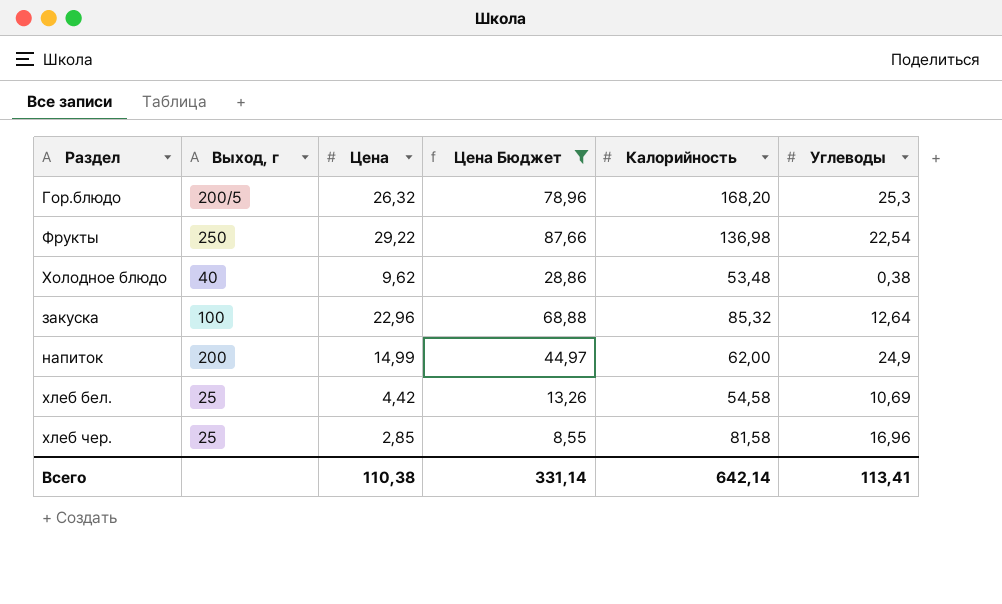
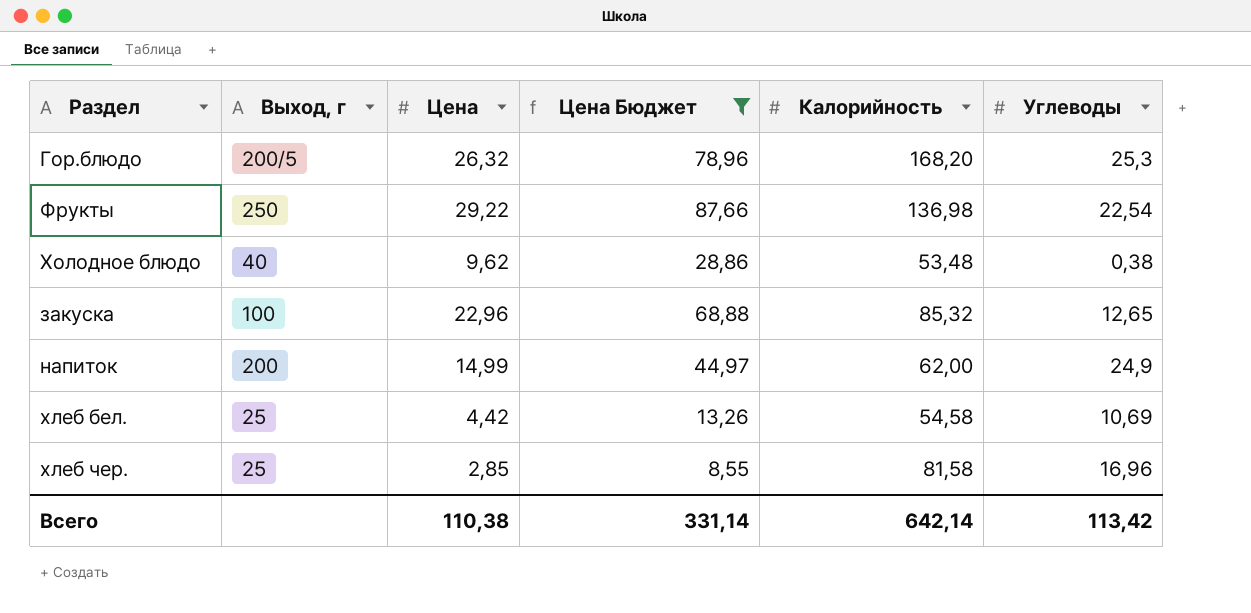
закуска | Углеводы: 12,64 -> 12,65
Всего | Углеводы: 113,41 -> 113,42

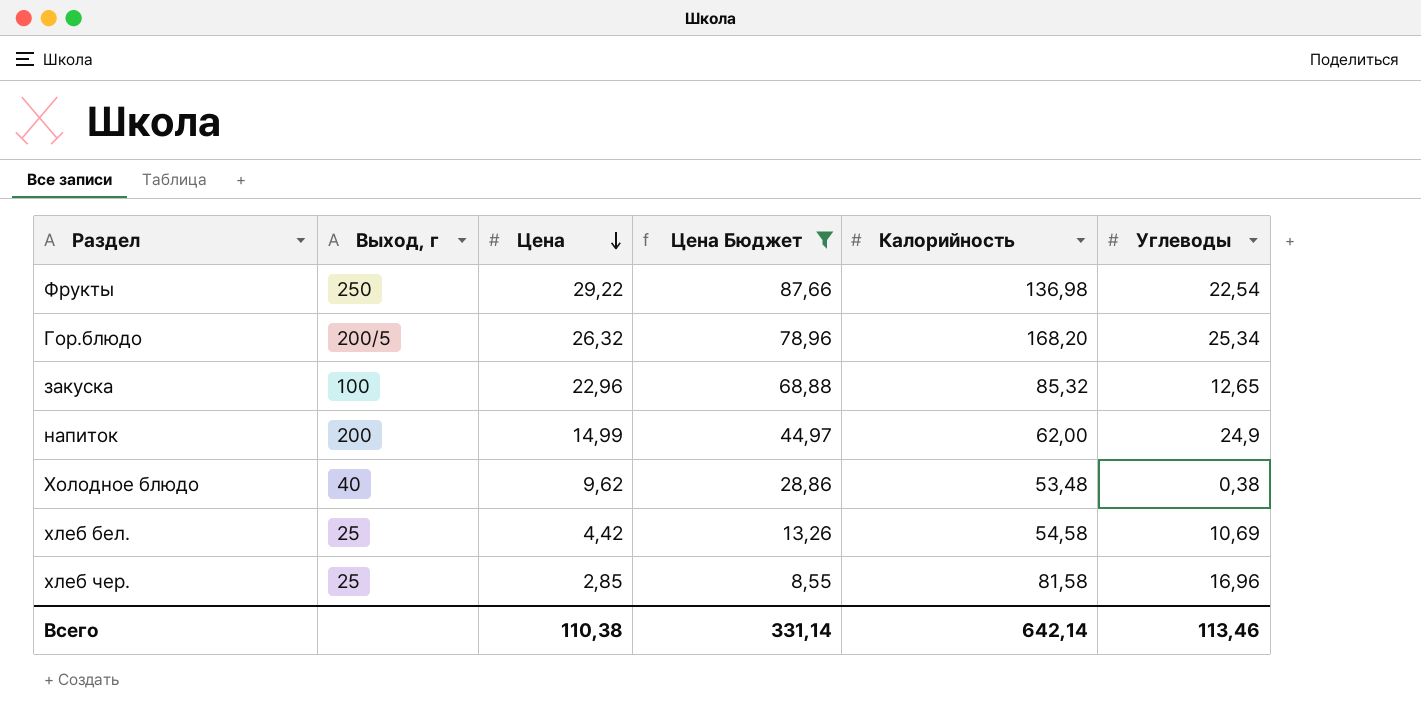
row order: none -> Цена descending
Гор.блюдо | Углеводы: 25,3 -> 25,34
Всего | Углеводы: 113,42 -> 113,46

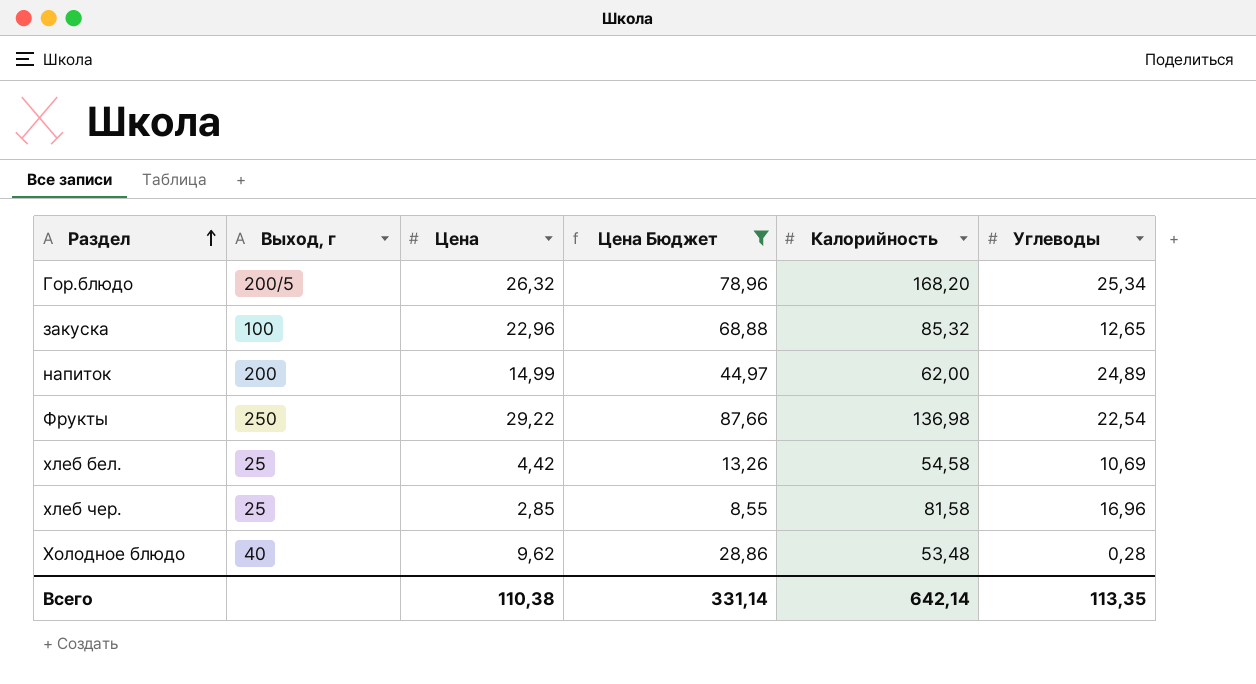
row order: Цена descending -> Раздел ascending
напиток | Углеводы: 24,9 -> 24,89
Холодное блюдо | Углеводы: 0,38 -> 0,28
Всего | Углеводы: 113,46 -> 113,35

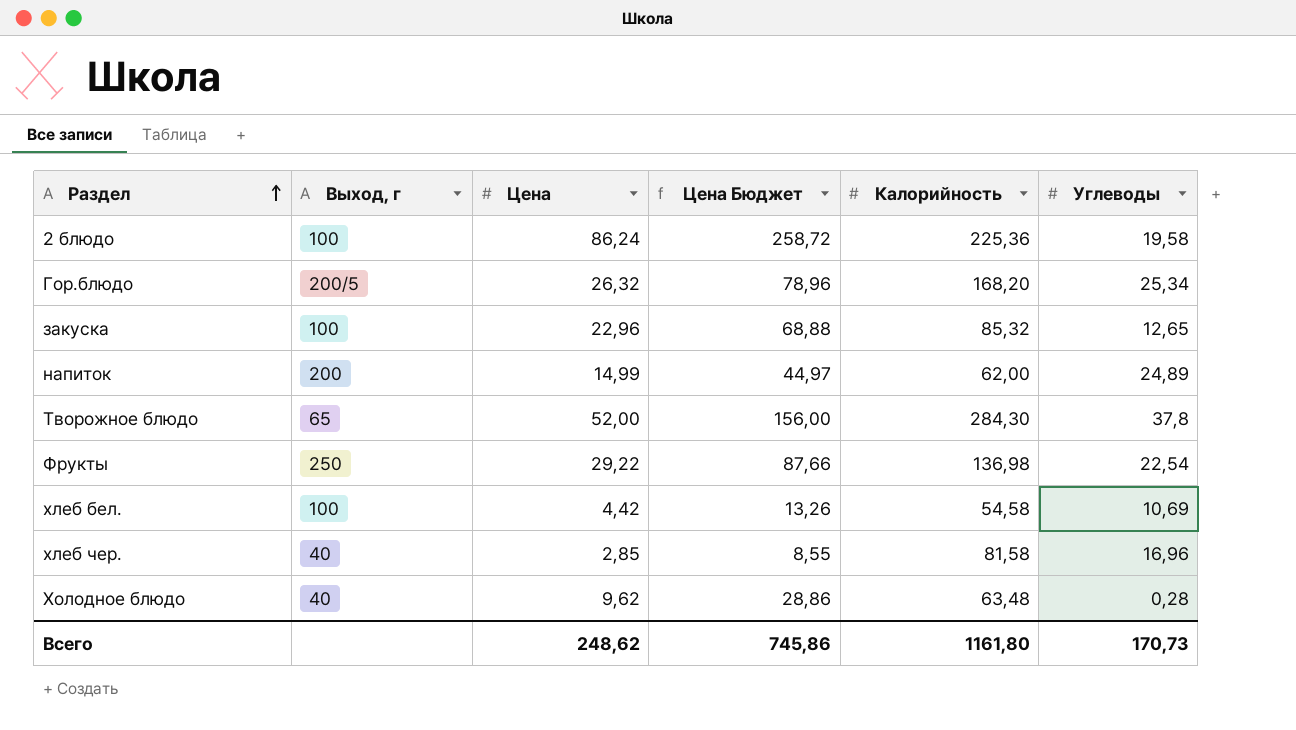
filter: Цена Бюджет <= 87,66 -> none
хлеб бел. | Выход, г: 25 -> 100
хлеб чер. | Выход, г: 25 -> 40
Холодное блюдо | Калорийность: 53,48 -> 63,48
Всего | Цена: 110,38 -> 248,62
Всего | Цена Бюджет: 331,14 -> 745,86
Всего | Калорийность: 642,14 -> 1161,80
Всего | Углеводы: 113,35 -> 170,73

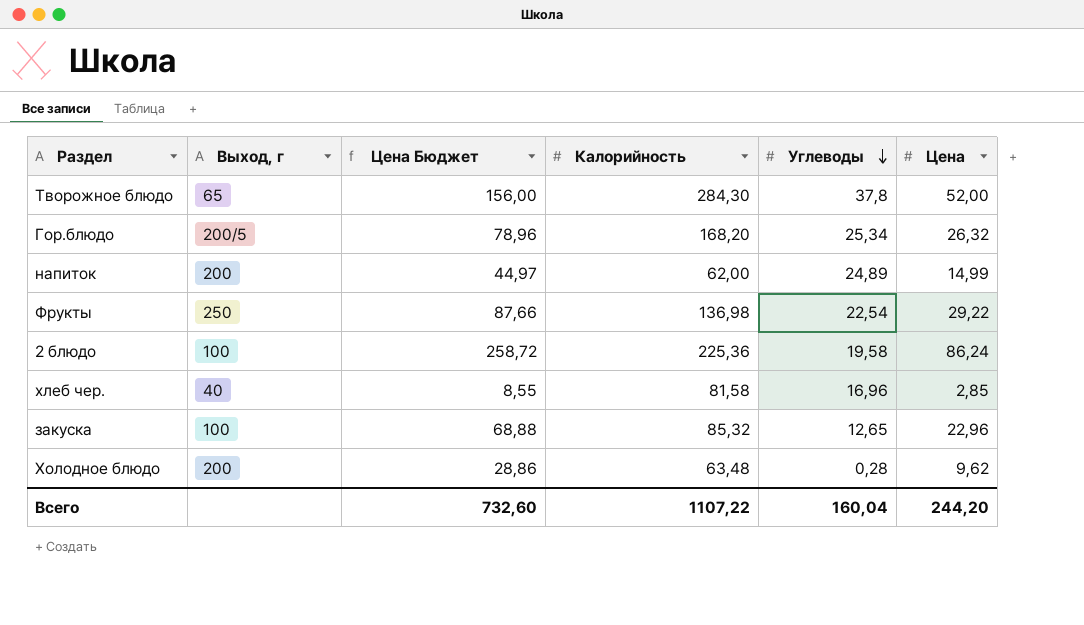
row order: Раздел ascending -> Углеводы descending
column Цена | position: 3 -> 6
row хлеб бел.: 100 | 4,42 | 13,26 | 54,58 | 10,69 -> none
Холодное блюдо | Выход, г: 40 -> 200
Всего | Цена Бюджет: 745,86 -> 732,60
Всего | Калорийность: 1161,80 -> 1107,22
Всего | Углеводы: 170,73 -> 160,04
Всего | Цена: 248,62 -> 244,20

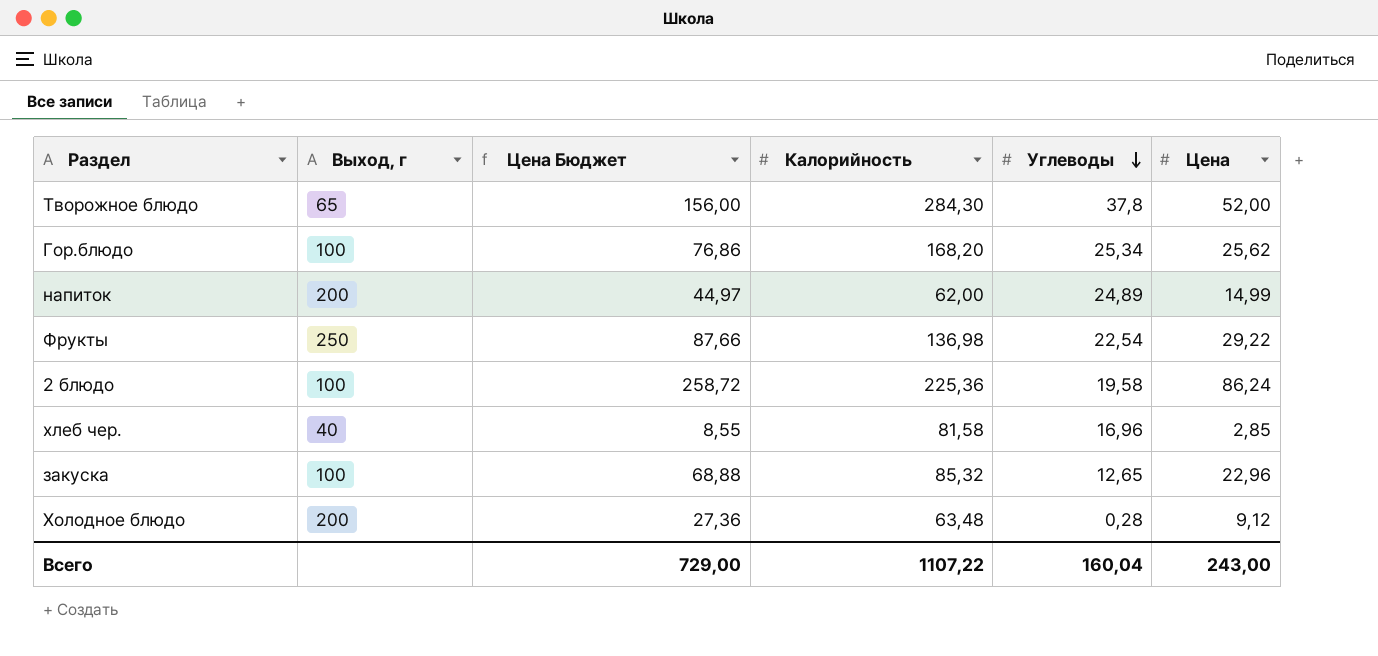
Гор.блюдо | Выход, г: 200/5 -> 100
Гор.блюдо | Цена Бюджет: 78,96 -> 76,86
Гор.блюдо | Цена: 26,32 -> 25,62
Холодное блюдо | Цена Бюджет: 28,86 -> 27,36
Холодное блюдо | Цена: 9,62 -> 9,12
Всего | Цена Бюджет: 732,60 -> 729,00
Всего | Цена: 244,20 -> 243,00

